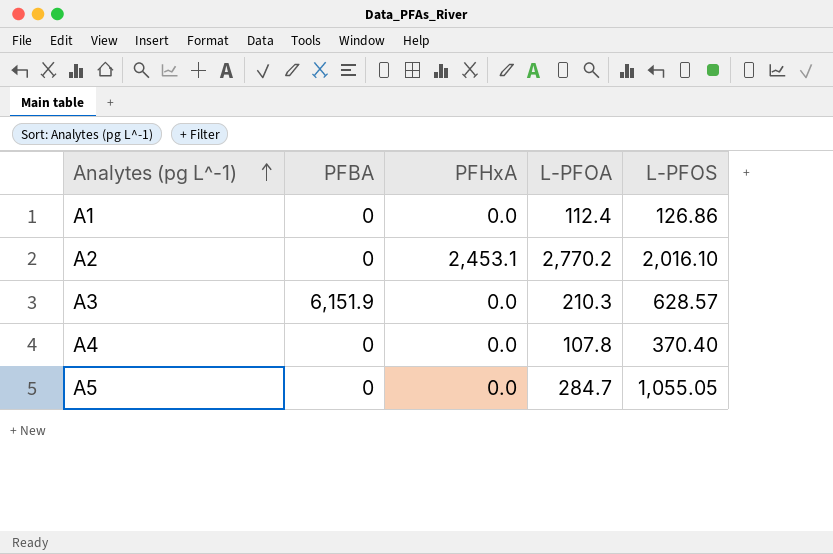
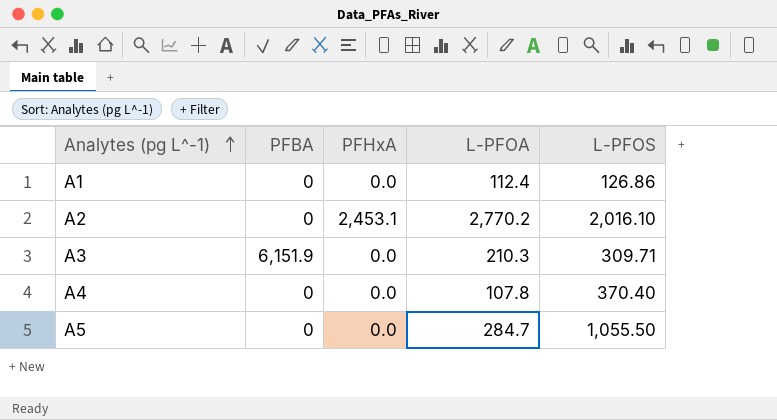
A3 | L-PFOS: 628.57 -> 309.71
A5 | L-PFOS: 1,055.05 -> 1,055.50

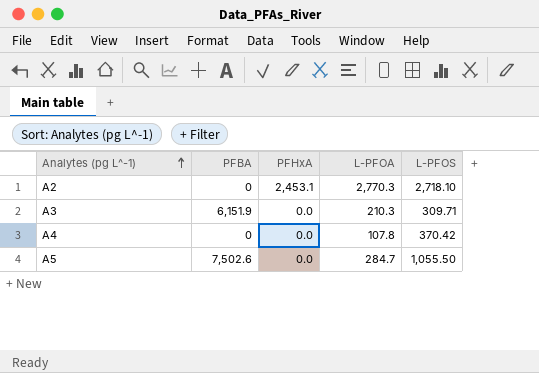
row A1: 0 | 0.0 | 112.4 | 126.86 -> none
A2 | L-PFOA: 2,770.2 -> 2,770.3
A2 | L-PFOS: 2,016.10 -> 2,718.10
A4 | L-PFOS: 370.40 -> 370.42
A5 | PFBA: 0 -> 7,502.6

